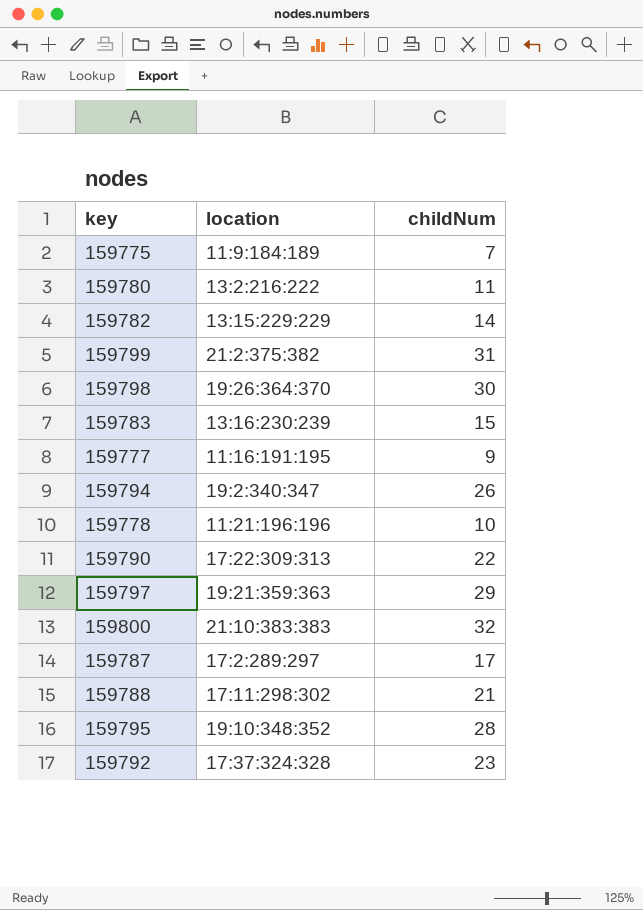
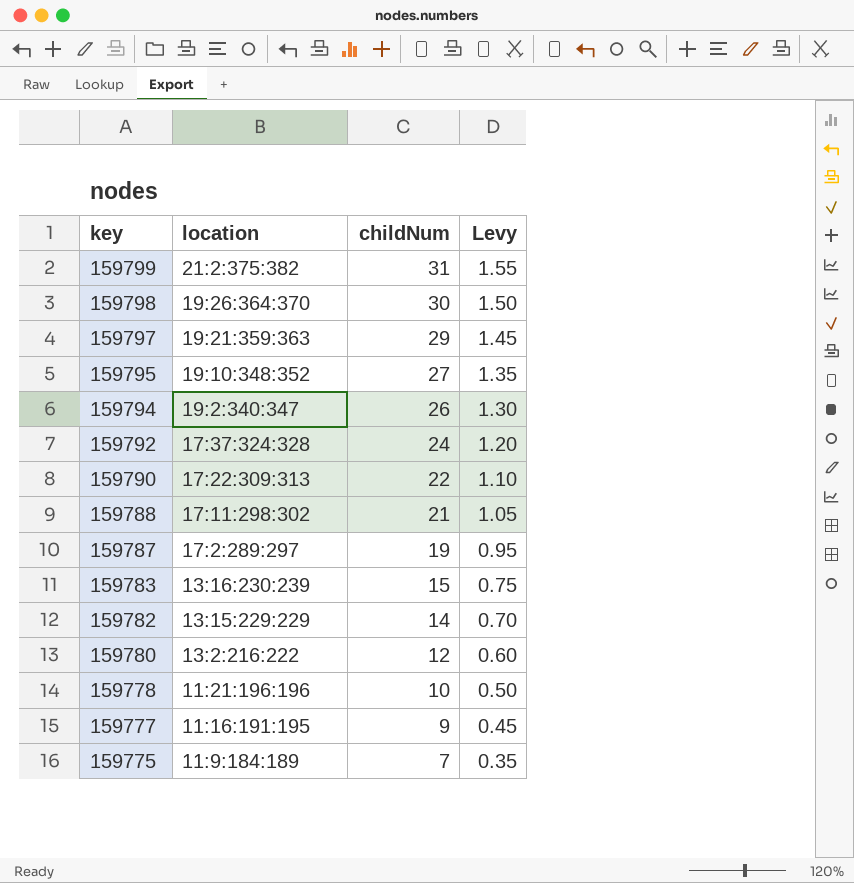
row order: none -> key descending
column Levy | formula: none -> [childNum] * 0.05
row 159800: 21:10:383:383 | 32 -> none
159795 | childNum: 28 -> 27
159792 | childNum: 23 -> 24
159787 | childNum: 17 -> 19
159780 | childNum: 11 -> 12

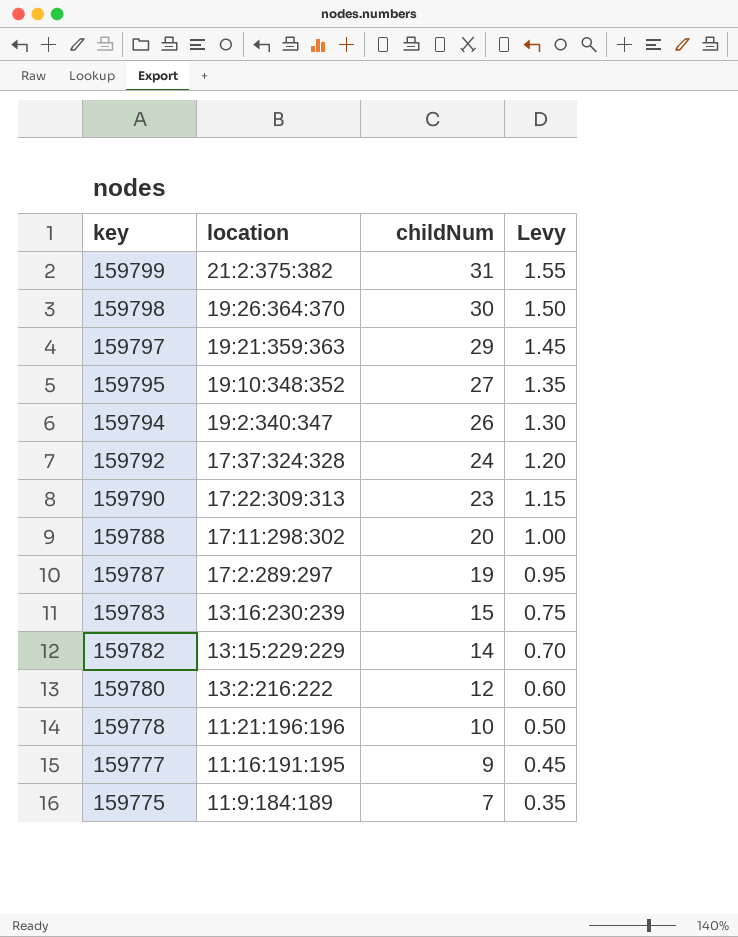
159790 | childNum: 22 -> 23
159790 | Levy: 1.10 -> 1.15
159788 | childNum: 21 -> 20
159788 | Levy: 1.05 -> 1.00

